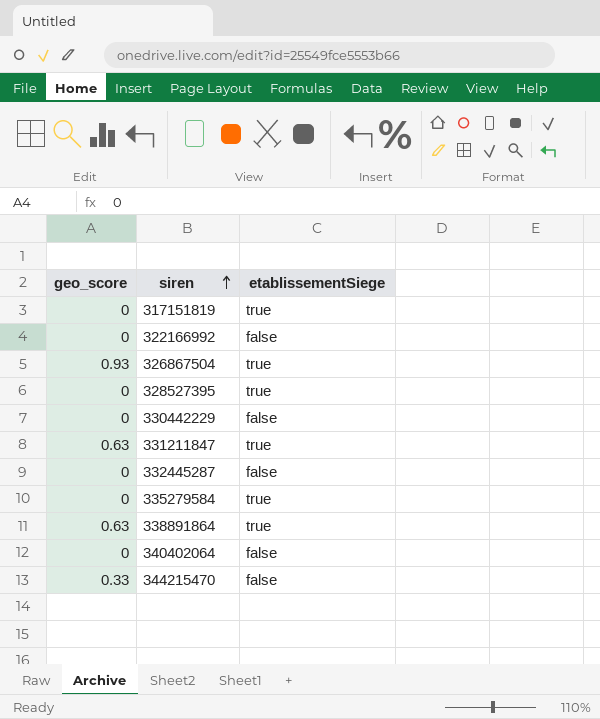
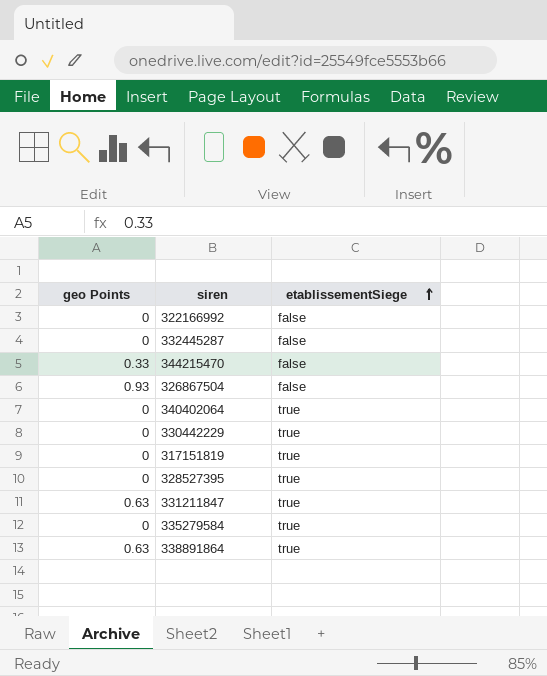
row order: siren ascending -> etablissementSiege ascending
column name: geo_score -> geo Points
326867504 | etablissementSiege: true -> false
340402064 | etablissementSiege: false -> true
330442229 | etablissementSiege: false -> true

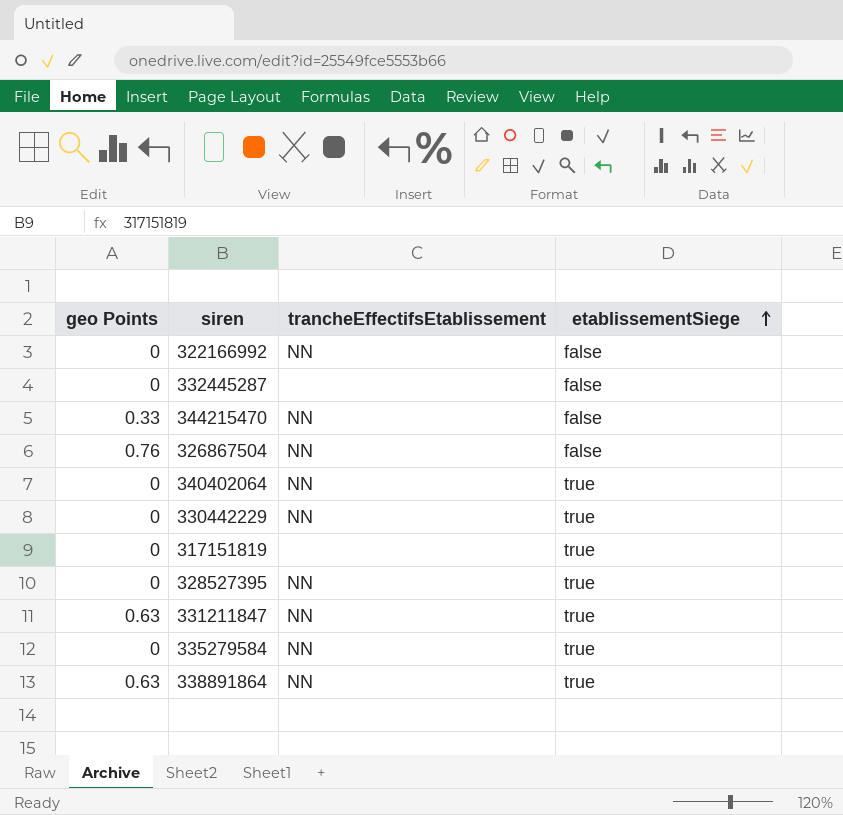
column trancheEffectifsEtablissement | position: none -> 3
326867504 | geo Points: 0.93 -> 0.76

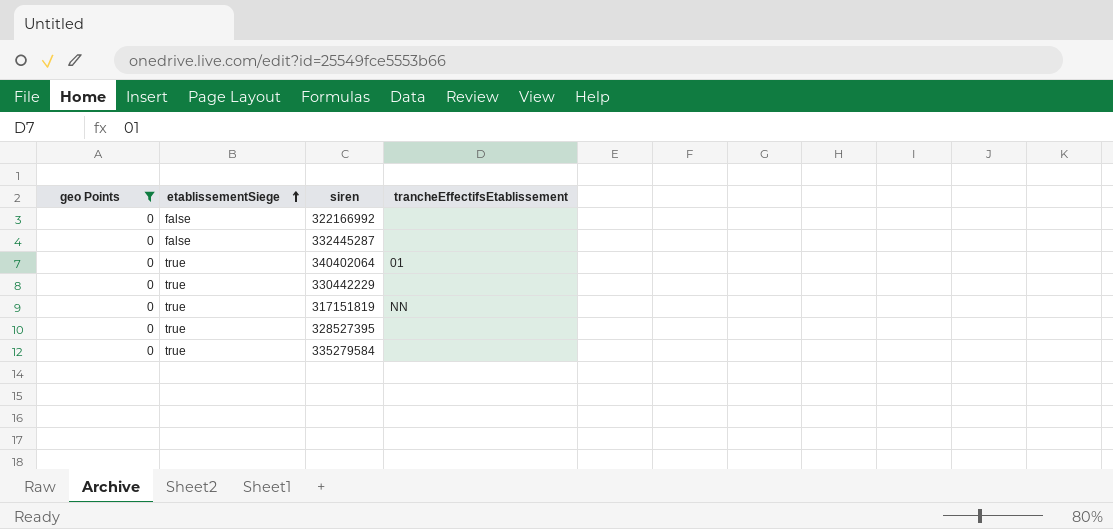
filter: none -> geo Points = 0
column etablissementSiege | position: 4 -> 2
322166992 | trancheEffectifsEtablissement: NN -> none
340402064 | trancheEffectifsEtablissement: NN -> 01
330442229 | trancheEffectifsEtablissement: NN -> none
317151819 | trancheEffectifsEtablissement: none -> NN
328527395 | trancheEffectifsEtablissement: NN -> none
335279584 | trancheEffectifsEtablissement: NN -> none

